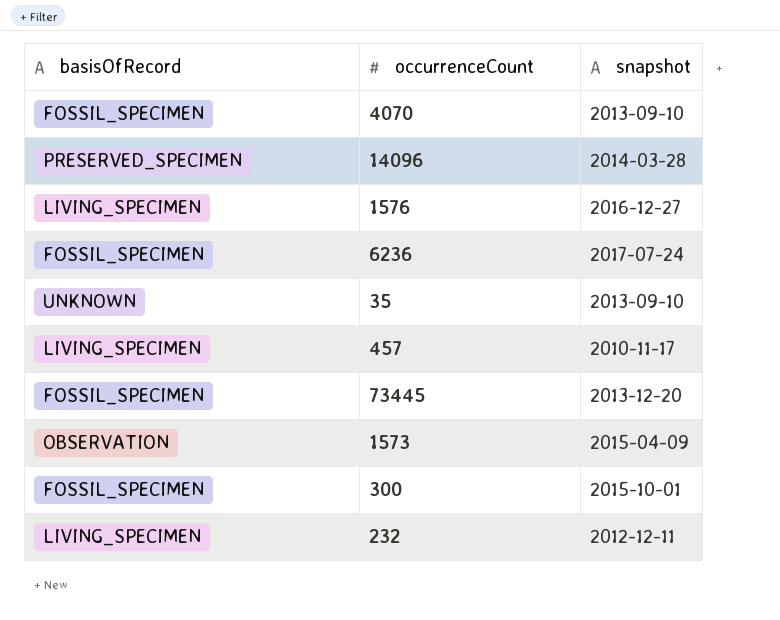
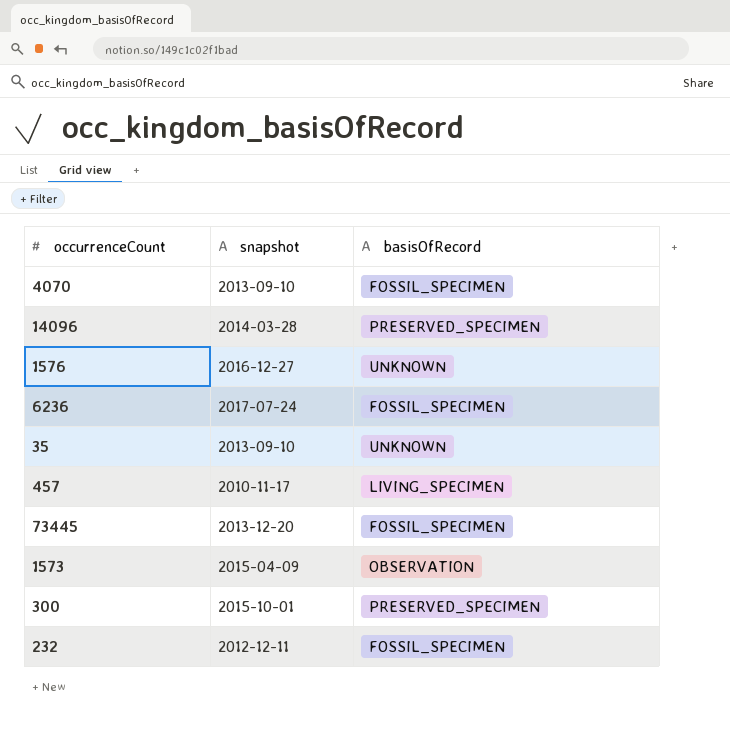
column basisOfRecord | position: 1 -> 3
1576 | basisOfRecord: LIVING_SPECIMEN -> UNKNOWN
300 | basisOfRecord: FOSSIL_SPECIMEN -> PRESERVED_SPECIMEN
232 | basisOfRecord: LIVING_SPECIMEN -> FOSSIL_SPECIMEN

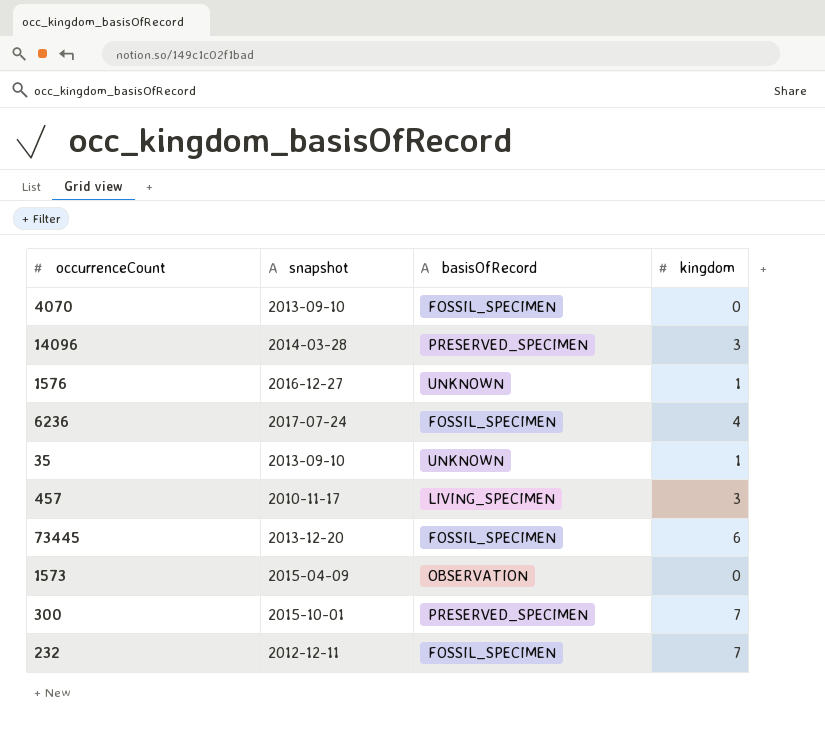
column kingdom | position: none -> 4

